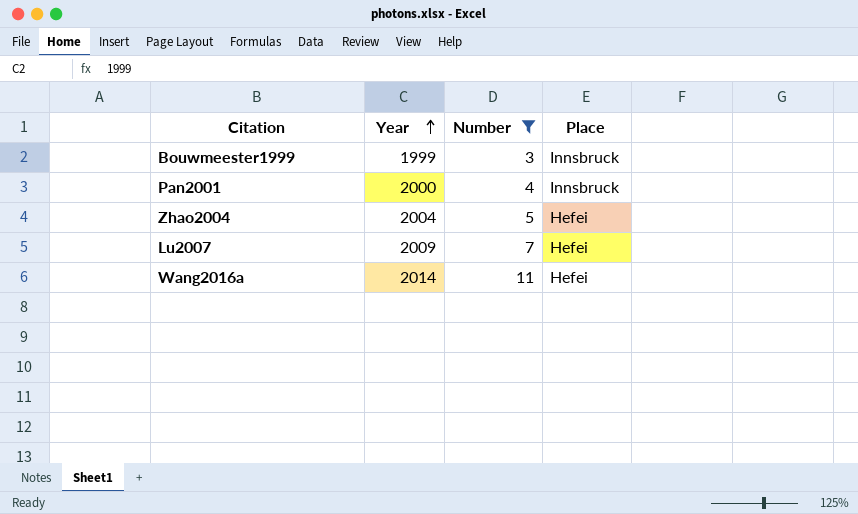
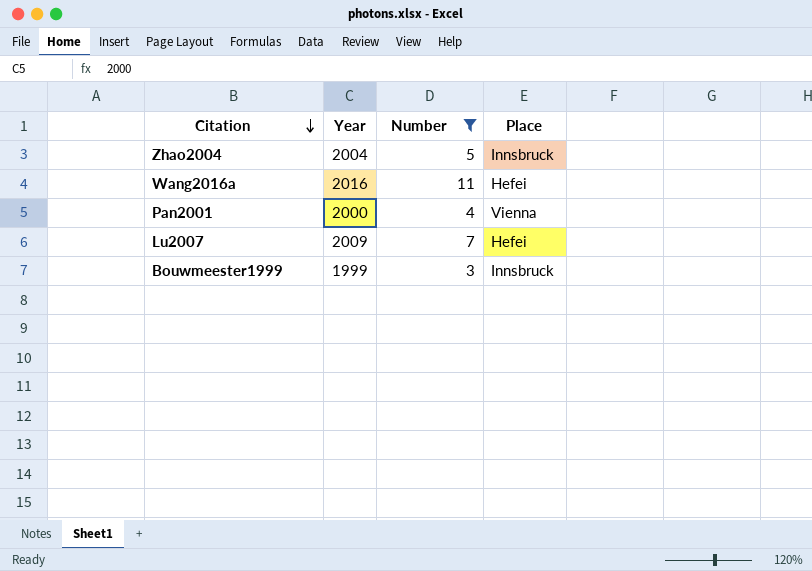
row order: Year ascending -> Citation descending
Zhao2004 | Place: Hefei -> Innsbruck
Wang2016a | Year: 2014 -> 2016
Pan2001 | Place: Innsbruck -> Vienna

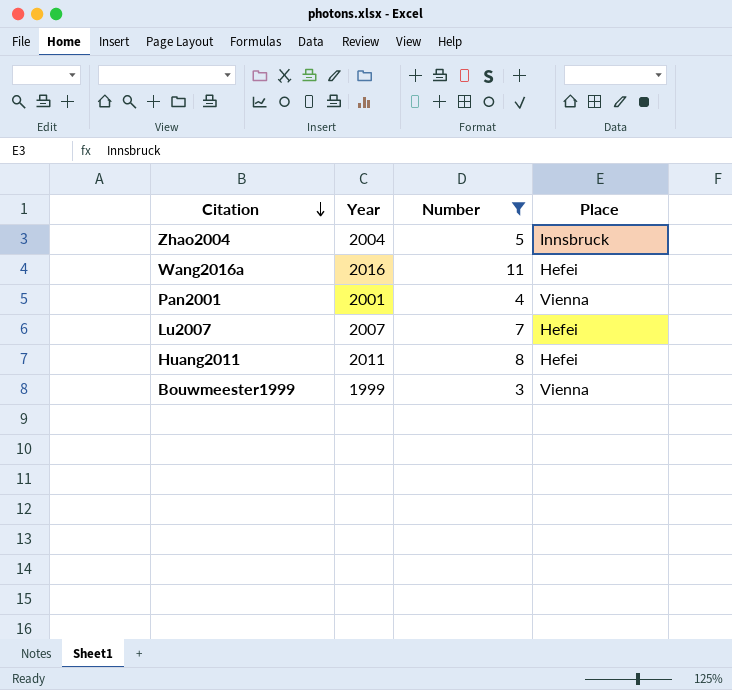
Pan2001 | Year: 2000 -> 2001
Lu2007 | Year: 2009 -> 2007
row Huang2011: none -> 2011 | 8 | Hefei
Bouwmeester1999 | Place: Innsbruck -> Vienna

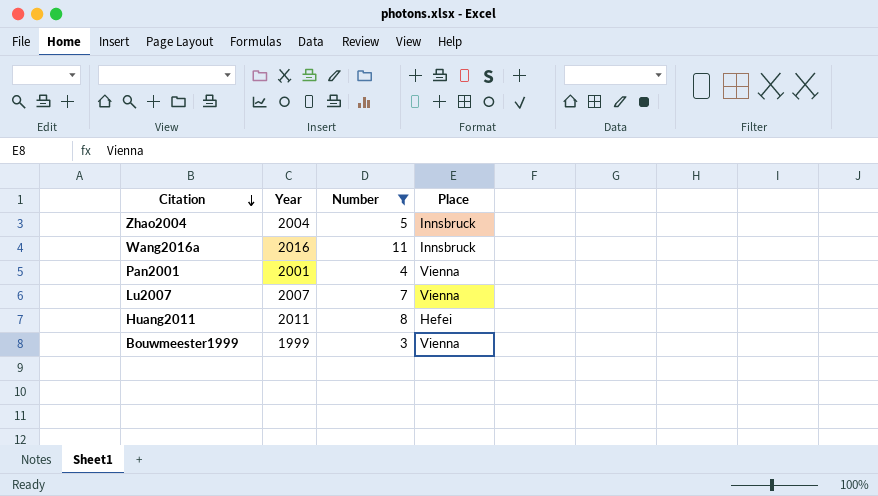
Wang2016a | Place: Hefei -> Innsbruck
Lu2007 | Place: Hefei -> Vienna

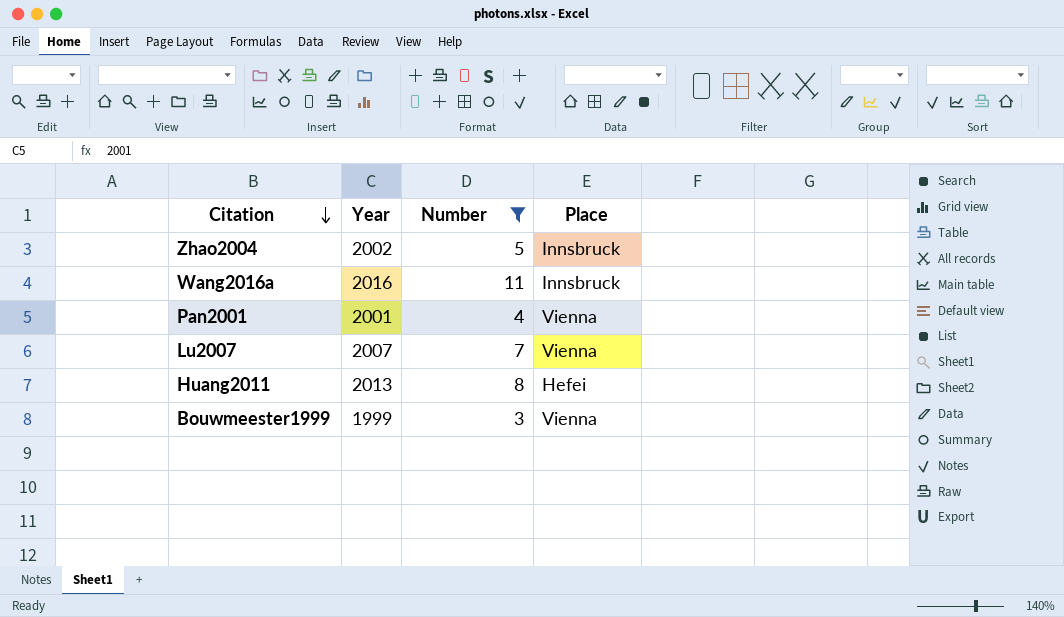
Zhao2004 | Year: 2004 -> 2002
Huang2011 | Year: 2011 -> 2013

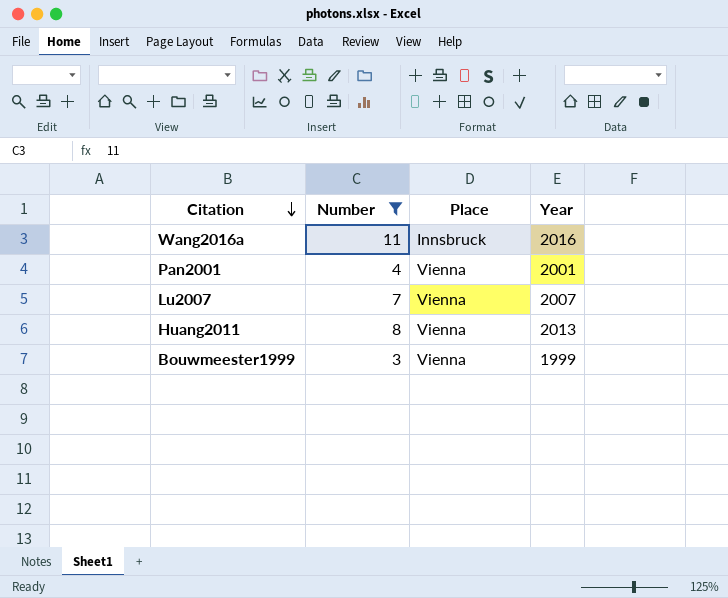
column Year | position: 2 -> 4
row Zhao2004: 2002 | 5 | Innsbruck -> none
Huang2011 | Place: Hefei -> Vienna

